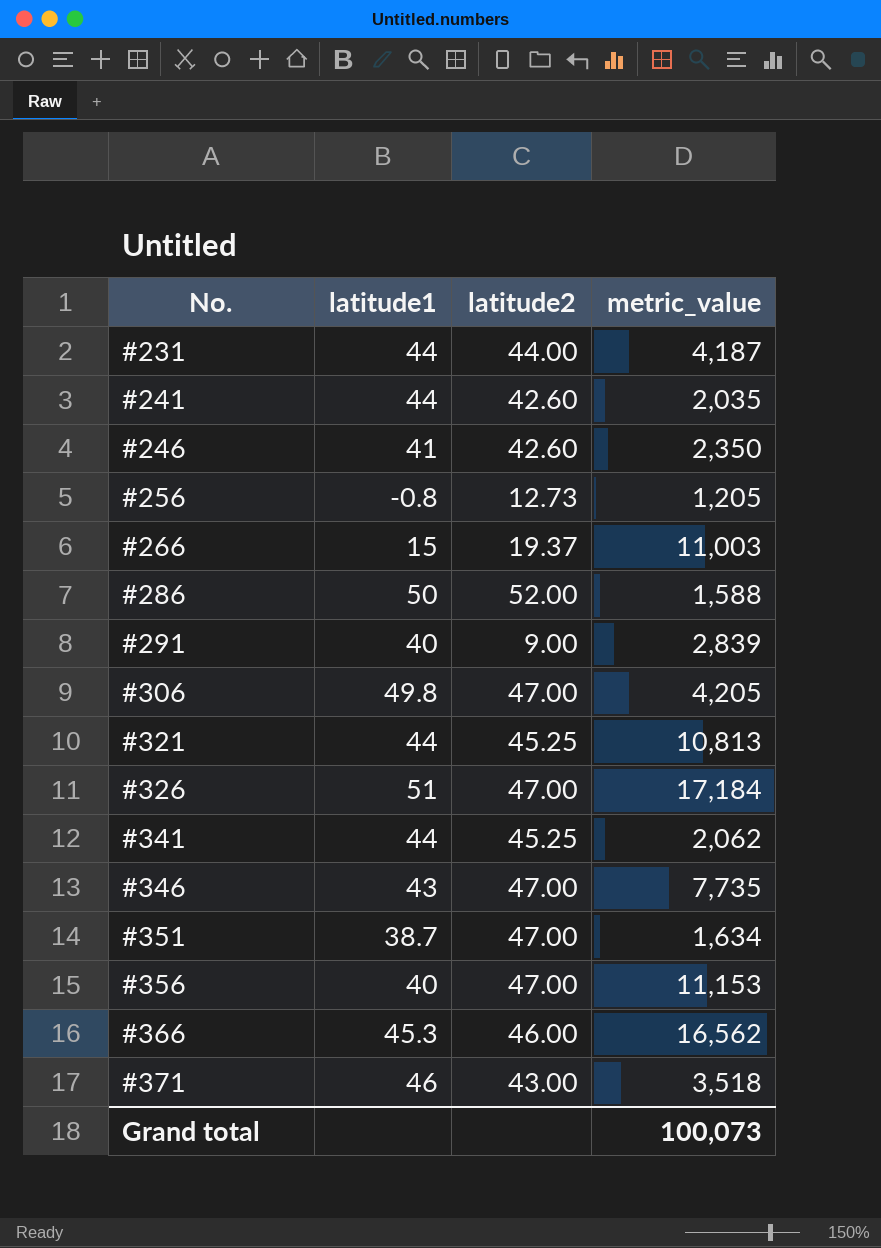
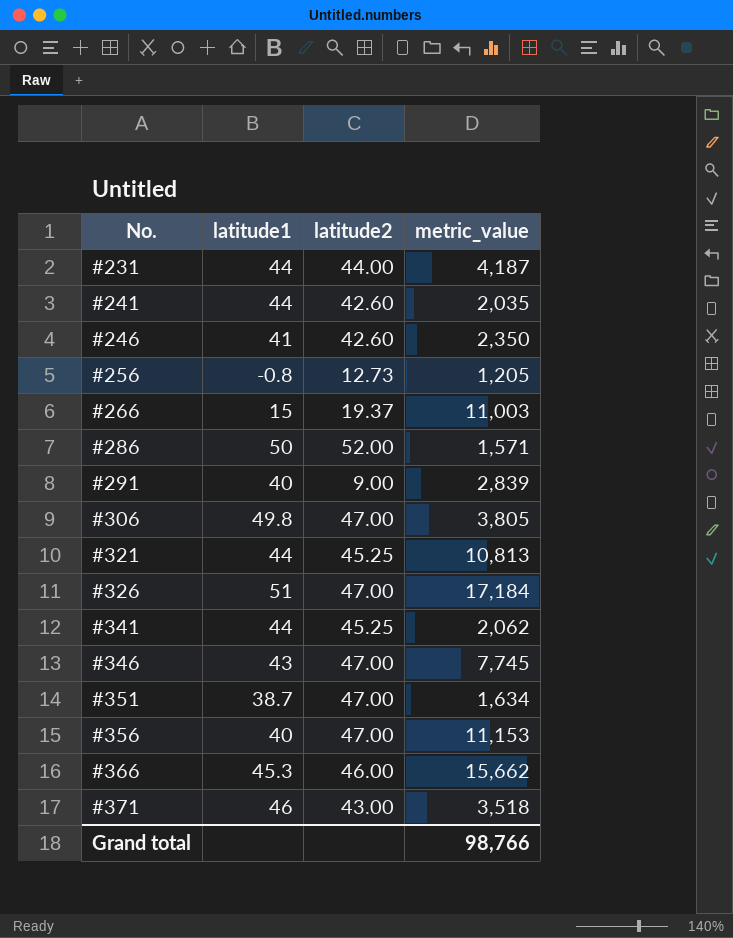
#286 | metric_value: 1,588 -> 1,571
#306 | metric_value: 4,205 -> 3,805
#346 | metric_value: 7,735 -> 7,745
#366 | metric_value: 16,562 -> 15,662
Grand total | metric_value: 100,073 -> 98,766

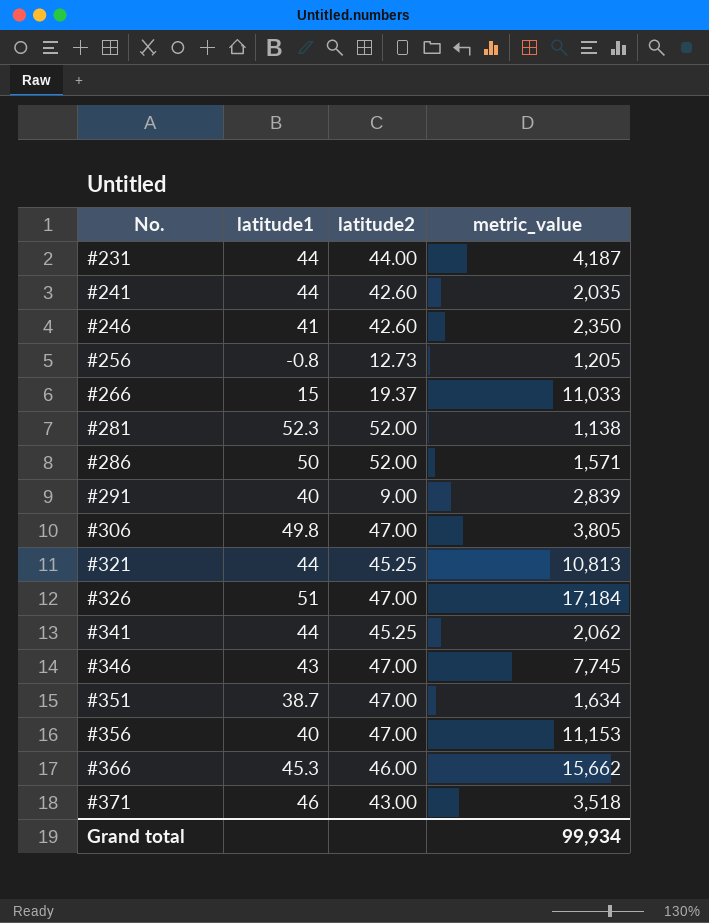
#266 | metric_value: 11,003 -> 11,033
row #281: none -> 52.3 | 52.00 | 1,138
Grand total | metric_value: 98,766 -> 99,934

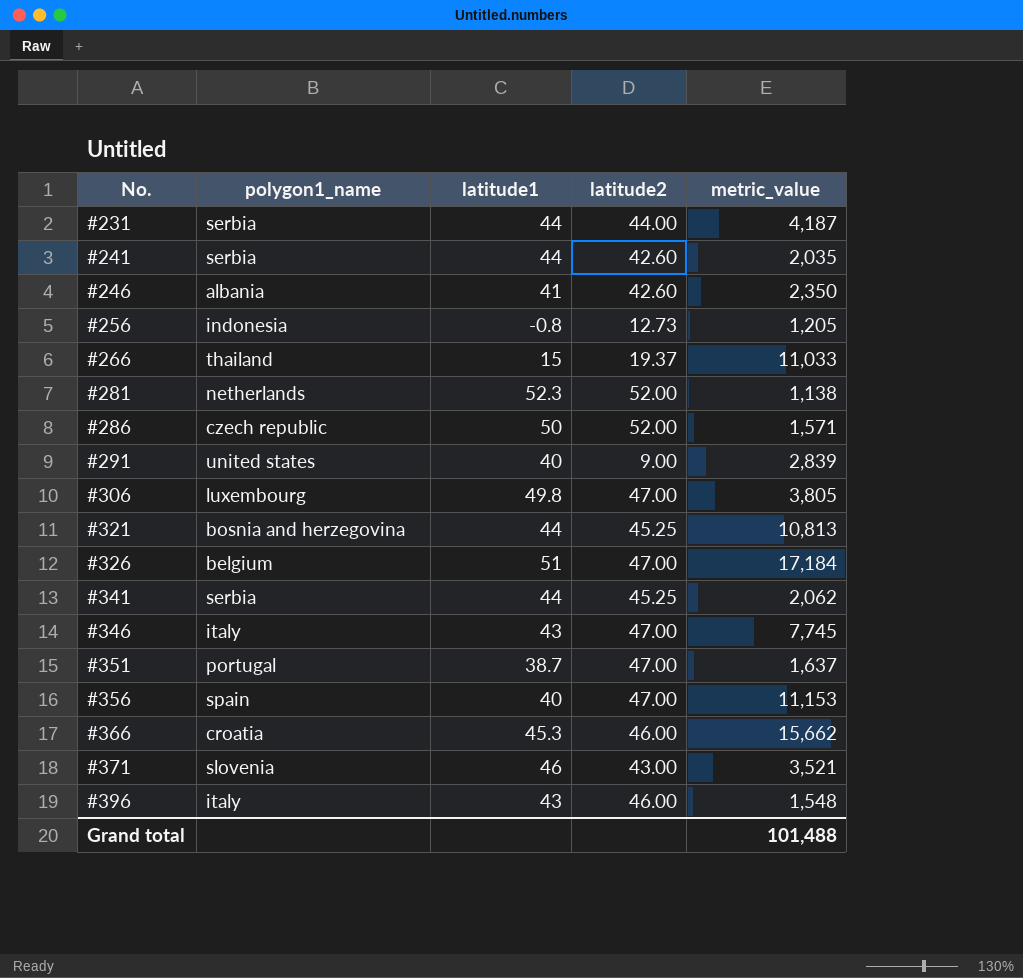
column polygon1_name | position: none -> 2
#351 | metric_value: 1,634 -> 1,637
#371 | metric_value: 3,518 -> 3,521
row #396: none -> italy | 43 | 46.00 | 1,548
Grand total | metric_value: 99,934 -> 101,488

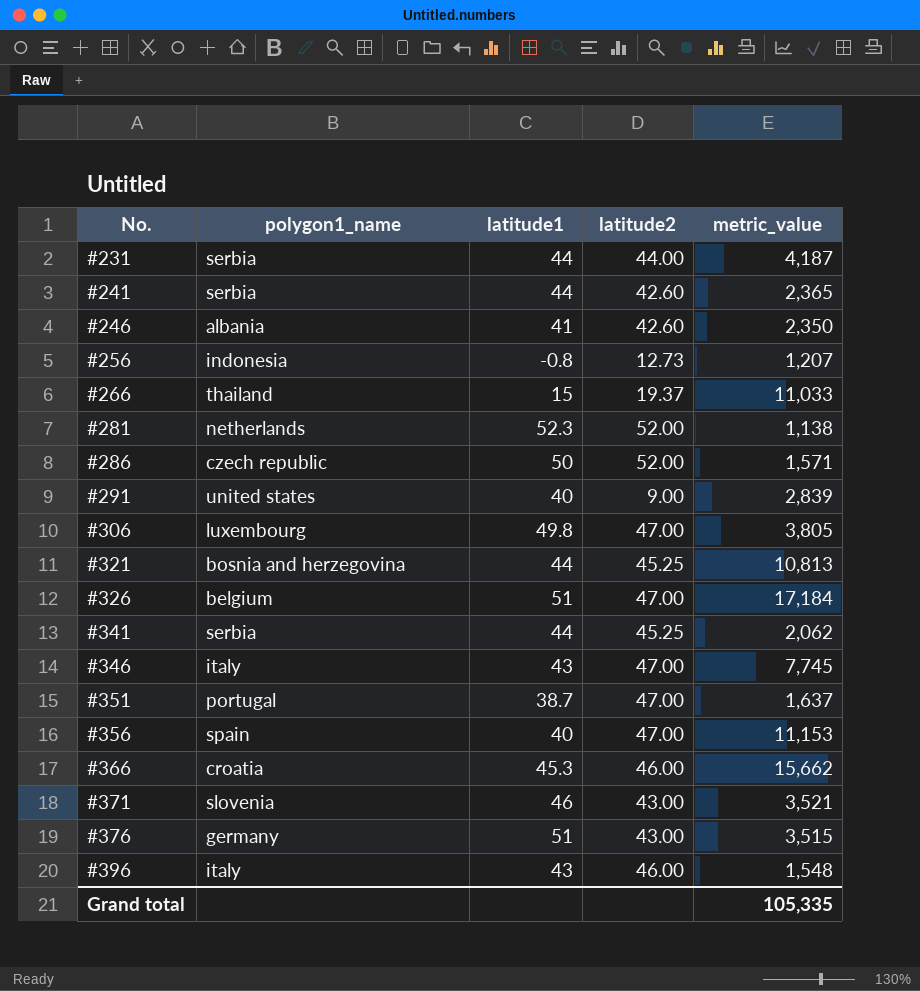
#241 | metric_value: 2,035 -> 2,365
#256 | metric_value: 1,205 -> 1,207
row #376: none -> germany | 51 | 43.00 | 3,515
Grand total | metric_value: 101,488 -> 105,335

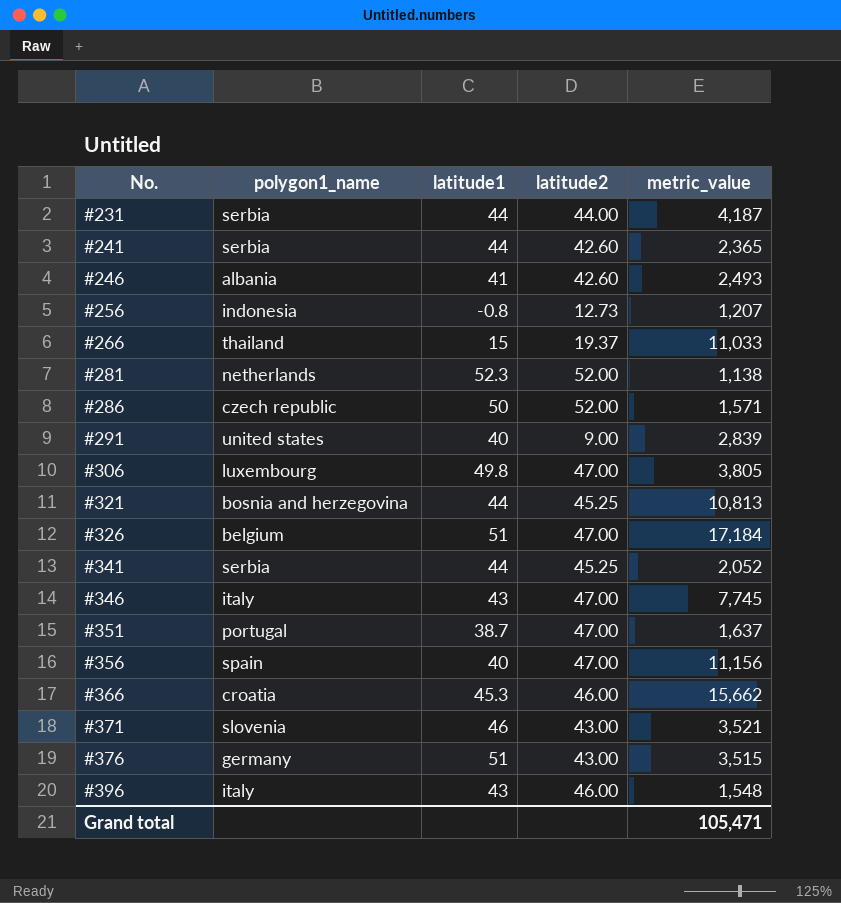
#246 | metric_value: 2,350 -> 2,493
#341 | metric_value: 2,062 -> 2,052
#356 | metric_value: 11,153 -> 11,156
Grand total | metric_value: 105,335 -> 105,471

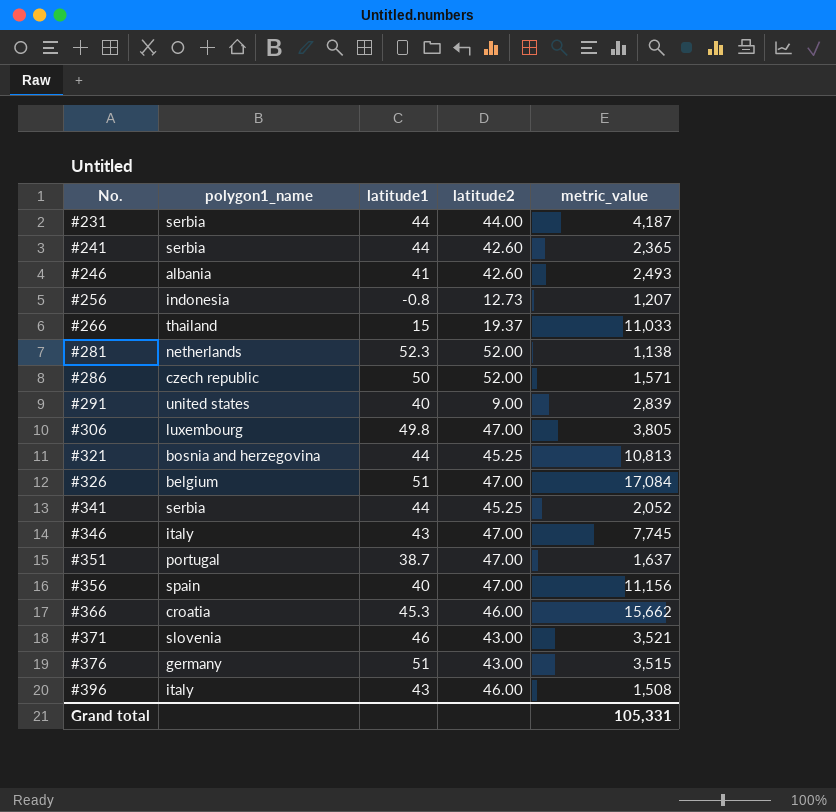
#326 | metric_value: 17,184 -> 17,084
#396 | metric_value: 1,548 -> 1,508
Grand total | metric_value: 105,471 -> 105,331

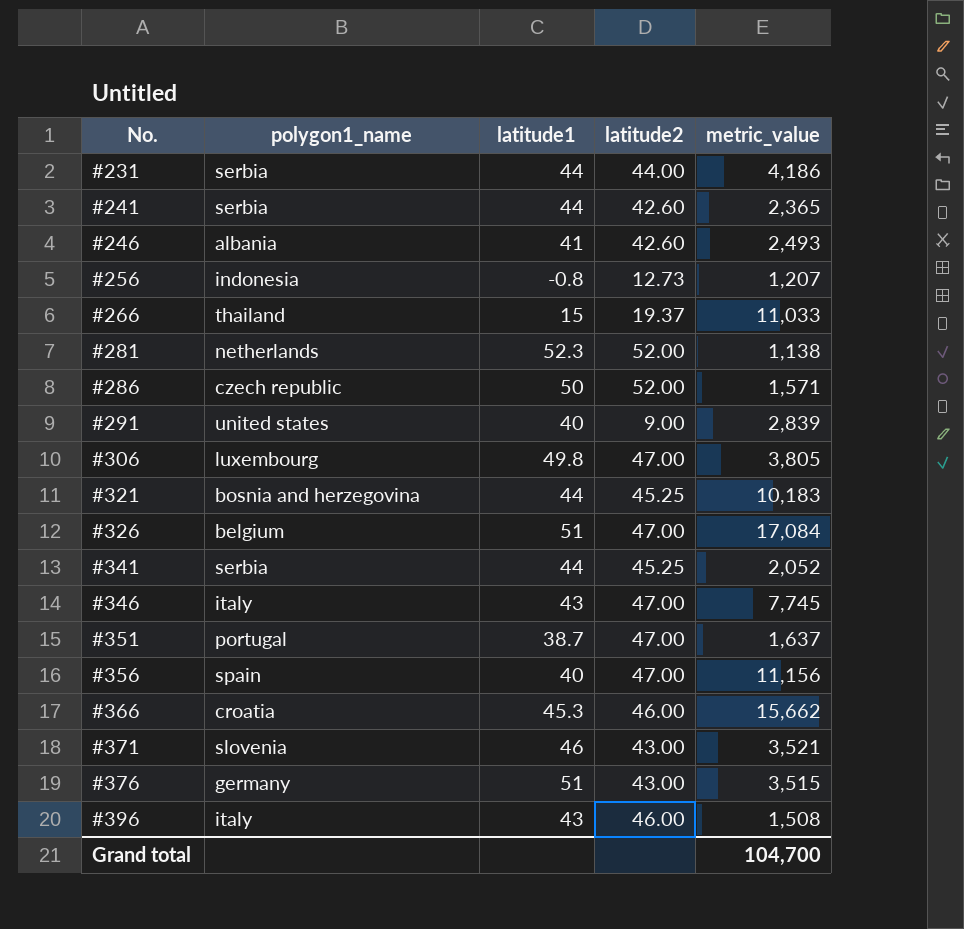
#231 | metric_value: 4,187 -> 4,186
#321 | metric_value: 10,813 -> 10,183
Grand total | metric_value: 105,331 -> 104,700

